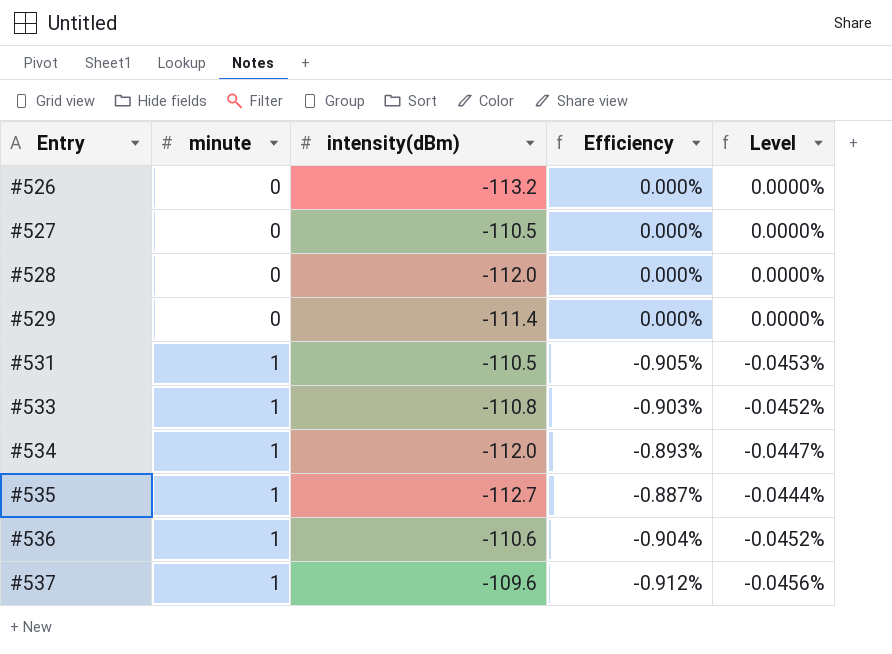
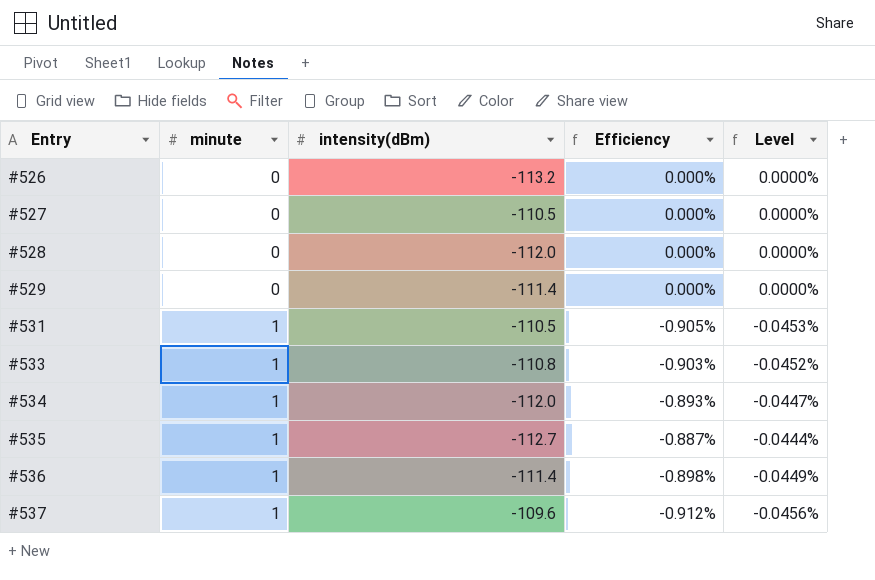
#536 | intensity(dBm): -110.6 -> -111.4
#536 | Efficiency: -0.904% -> -0.898%
#536 | Level: -0.0452% -> -0.0449%

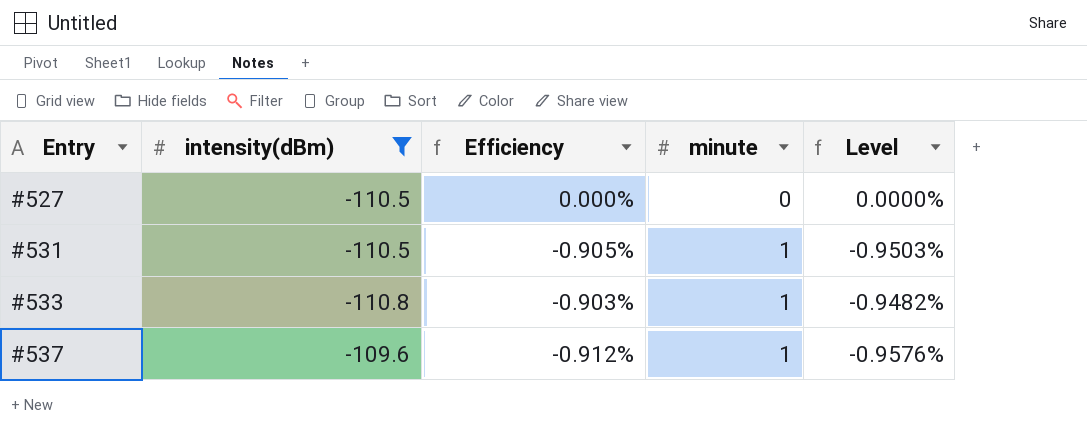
filter: none -> intensity(dBm) >= -110.8
column minute | position: 2 -> 4
column Level | formula: [Efficiency] * 0.05 -> [Efficiency] * 1.05

